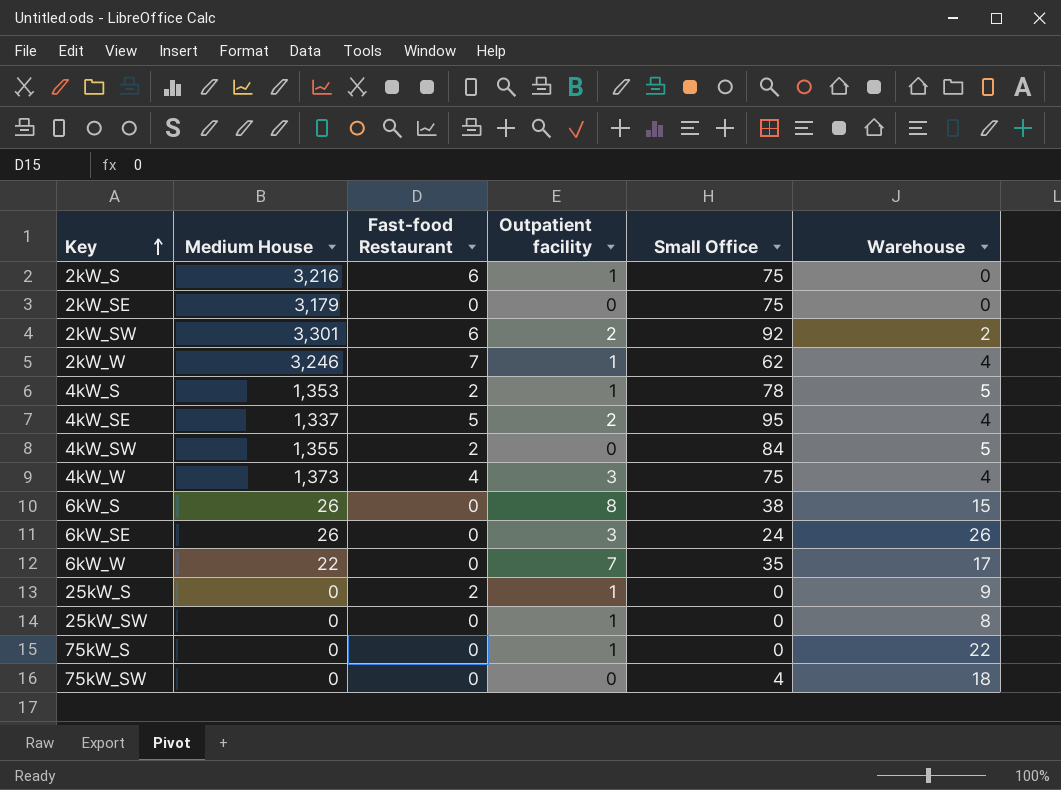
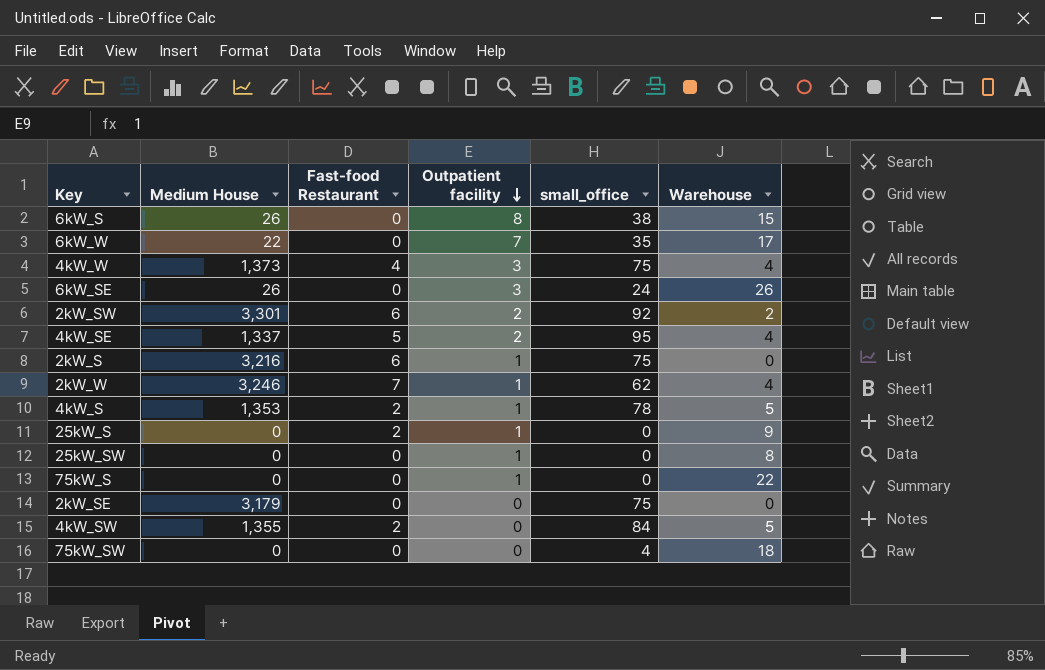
row order: Key ascending -> Outpatient facility descending
column name: Small Office -> small_office

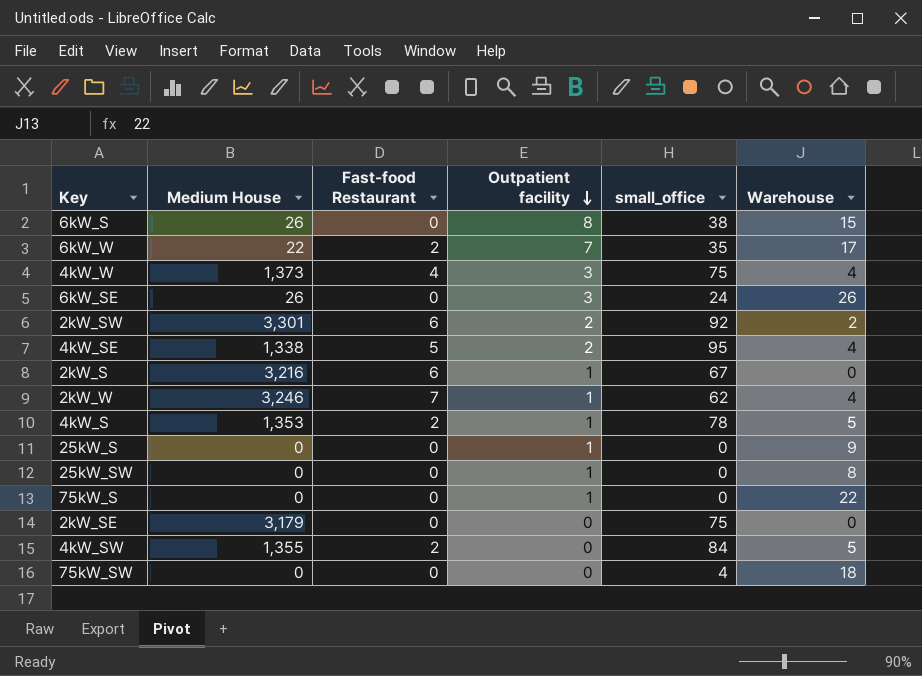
6kW_W | Fast-food Restaurant: 0 -> 2
4kW_SE | Medium House: 1,337 -> 1,338
2kW_S | small_office: 75 -> 67
25kW_S | Fast-food Restaurant: 2 -> 0

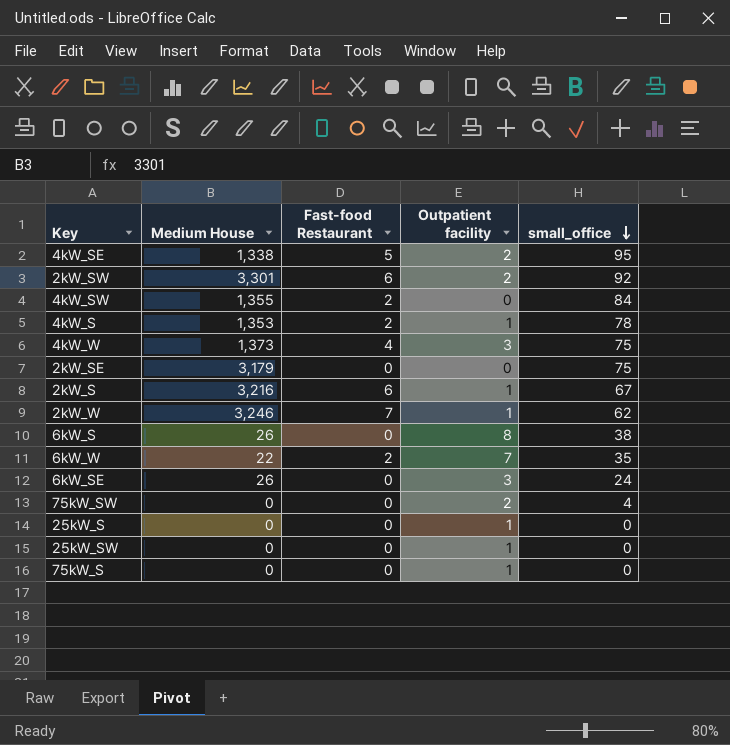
row order: Outpatient facility descending -> small_office descending
column Warehouse | position: 6 -> none
75kW_SW | Outpatient facility: 0 -> 2

